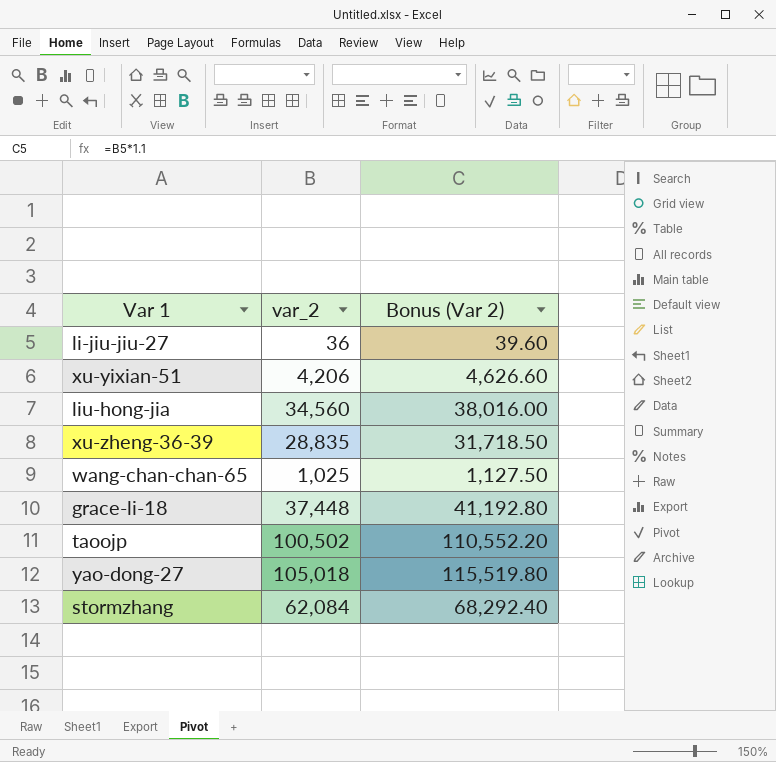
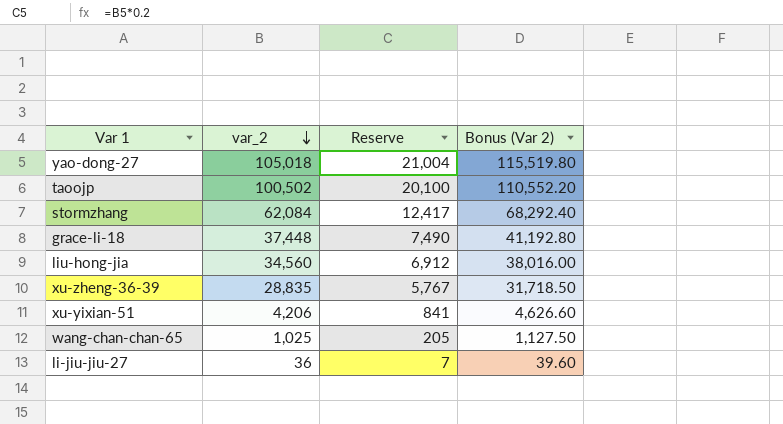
row order: none -> var_2 descending
column Reserve | formula: none -> [var_2] * 0.2

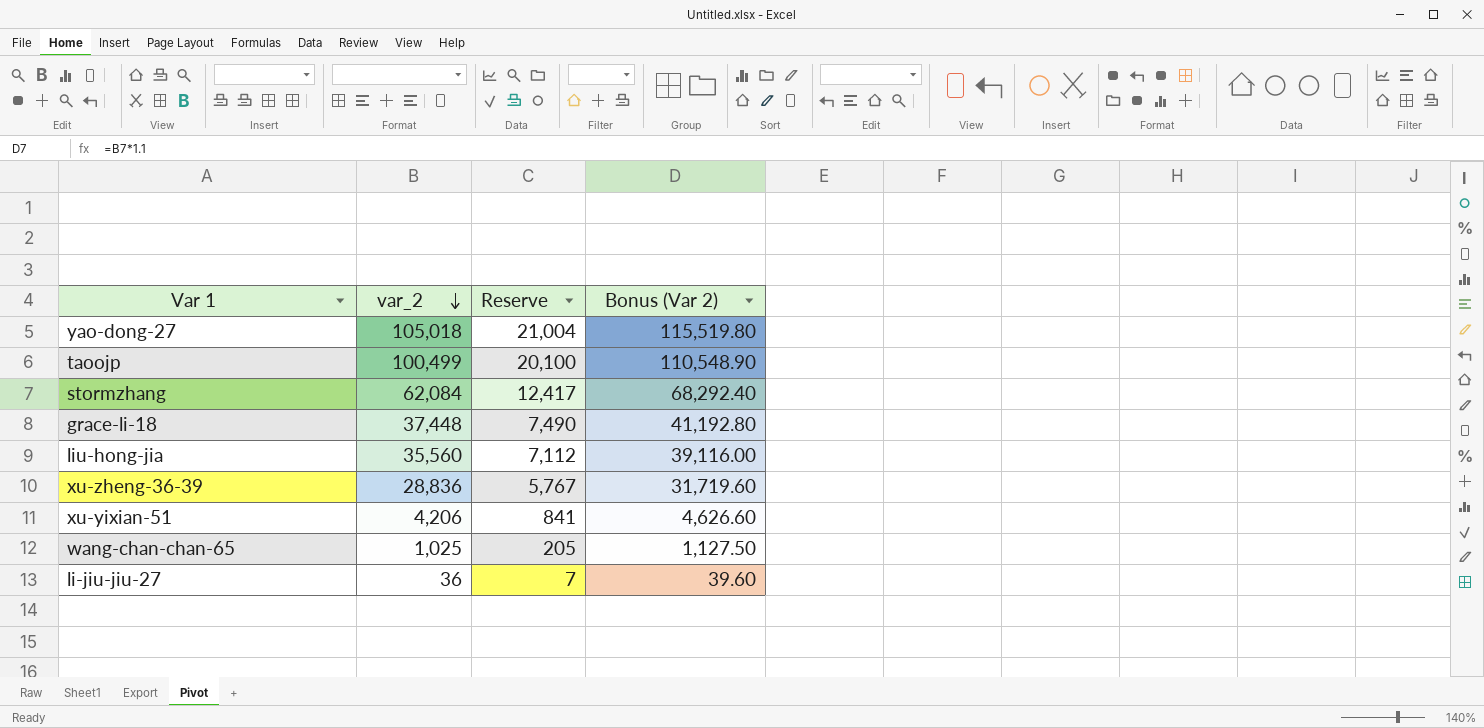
taoojp | var_2: 100,502 -> 100,499
taoojp | Bonus (Var 2): 110,552.20 -> 110,548.90
liu-hong-jia | var_2: 34,560 -> 35,560
liu-hong-jia | Reserve: 6,912 -> 7,112
liu-hong-jia | Bonus (Var 2): 38,016.00 -> 39,116.00
xu-zheng-36-39 | var_2: 28,835 -> 28,836
xu-zheng-36-39 | Bonus (Var 2): 31,718.50 -> 31,719.60

